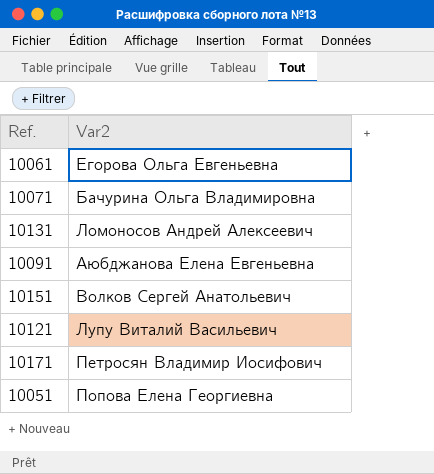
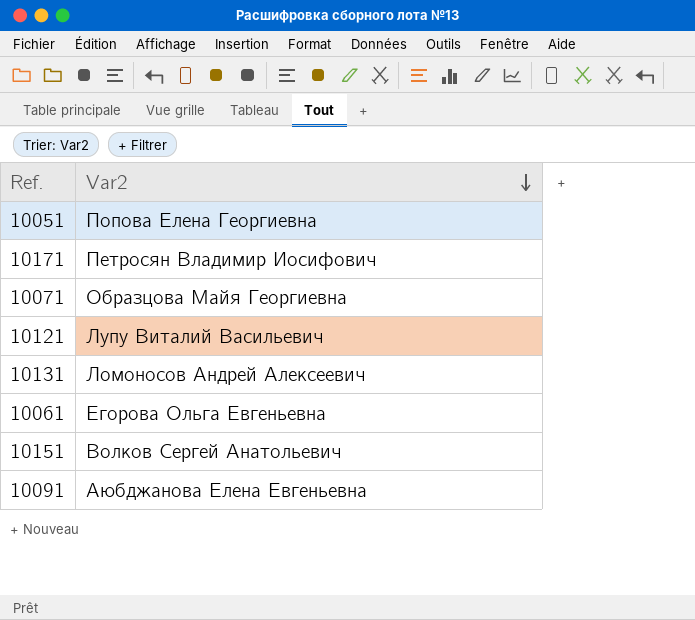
row order: none -> Var2 descending
10071 | Var2: Бачурина Ольга Владимировна -> Образцова Майя Георгиевна

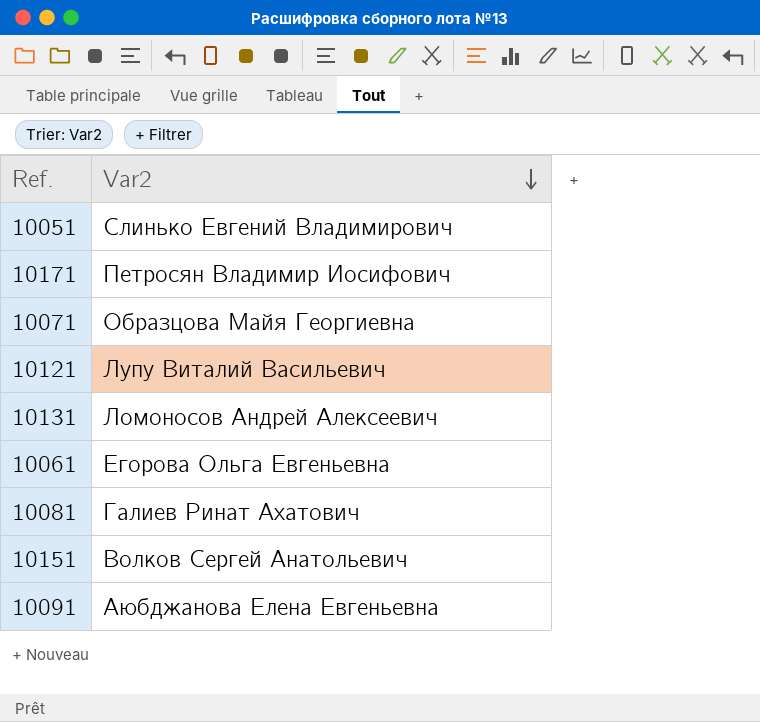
10051 | Var2: Попова Елена Георгиевна -> Слинько Евгений Владимирович
row 10081: none -> Галиев Ринат Ахатович

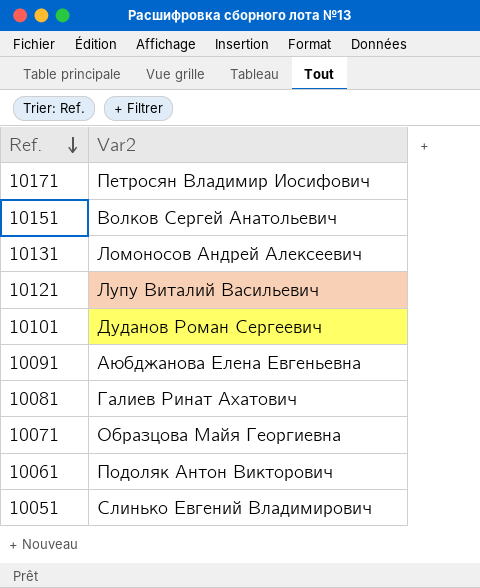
row order: Var2 descending -> Ref. descending
row 10101: none -> Дуданов Роман Сергеевич
10061 | Var2: Егорова Ольга Евгеньевна -> Подоляк Антон Викторович

